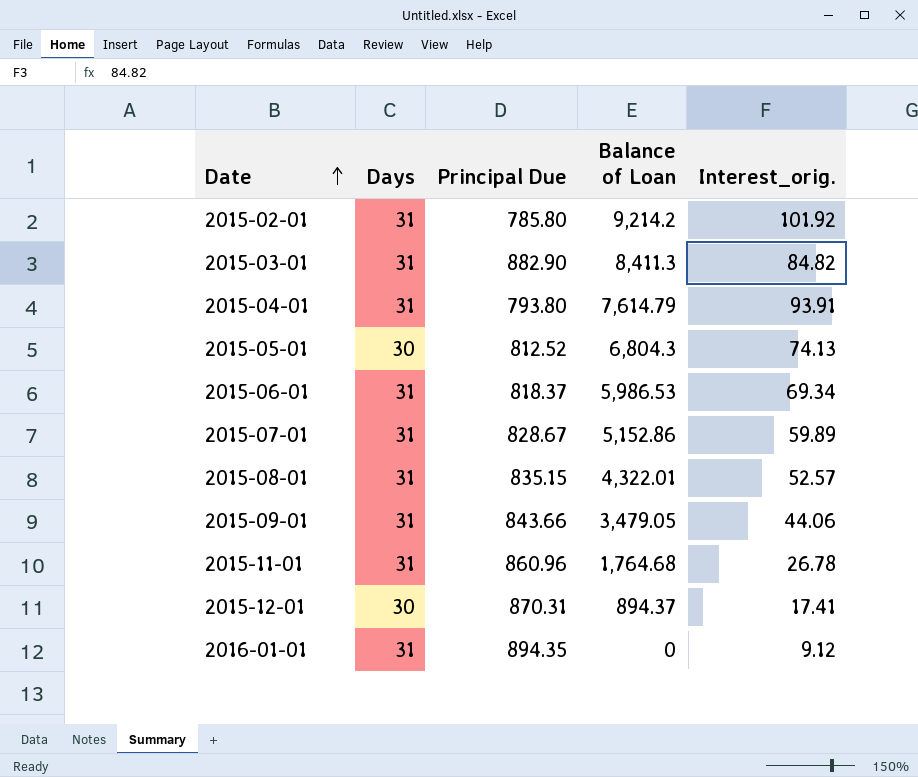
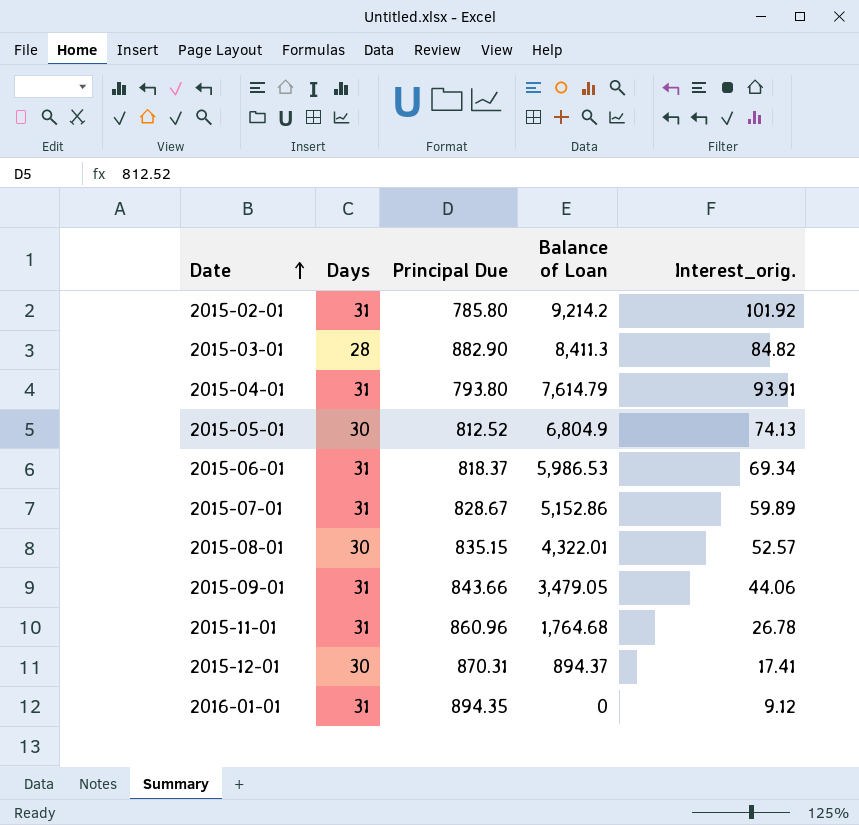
2015-03-01 | Days: 31 -> 28
2015-05-01 | Balance of Loan: 6,804.3 -> 6,804.9
2015-08-01 | Days: 31 -> 30

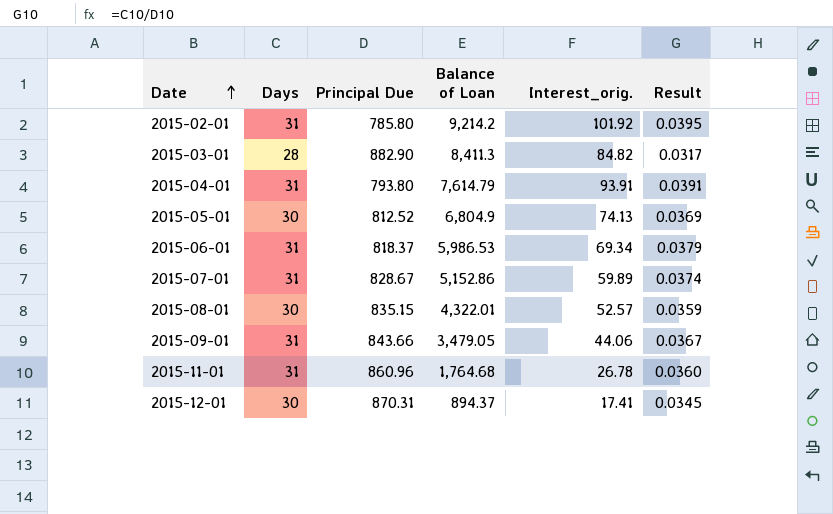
column Result | formula: none -> [Days] / [Principal Due]
row 2016-01-01: 31 | 894.35 | 0 | 9.12 -> none

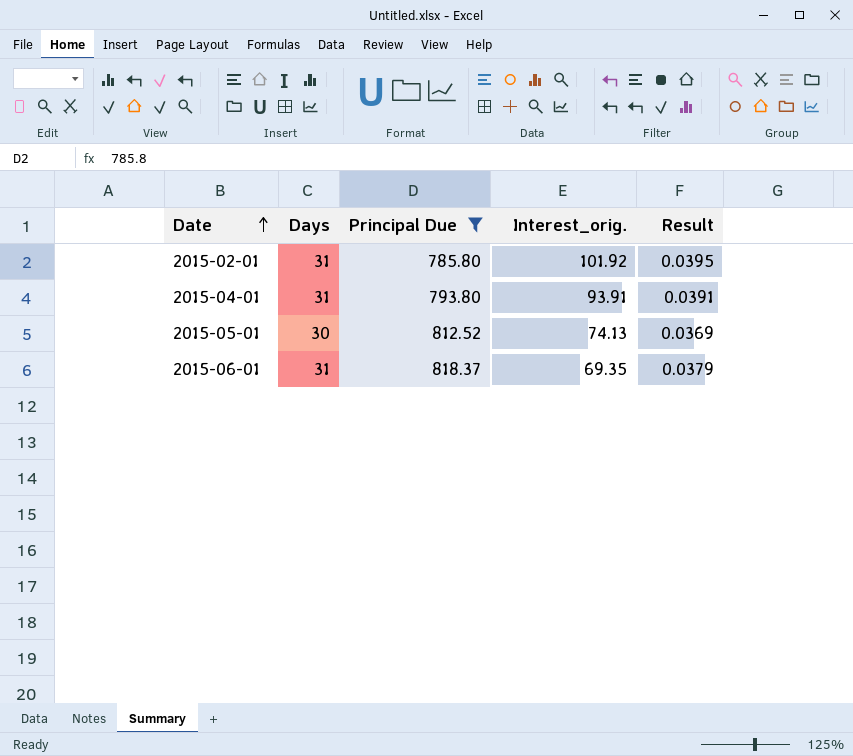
filter: none -> Principal Due <= 818.37
column Balance of Loan | position: 4 -> none
2015-06-01 | Interest_orig.: 69.34 -> 69.35

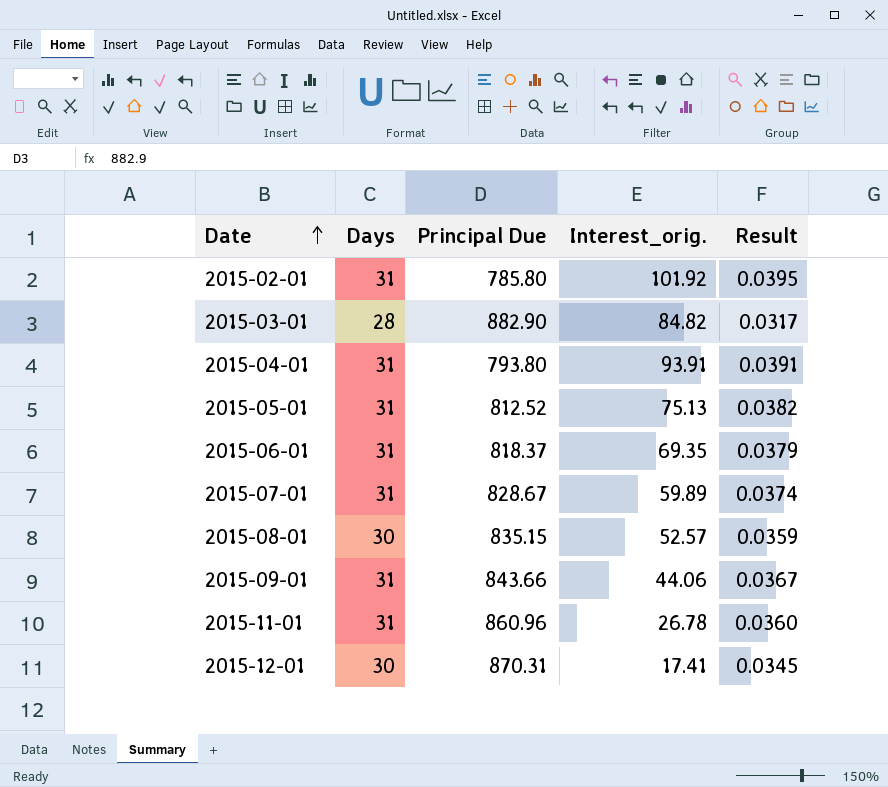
filter: Principal Due <= 818.37 -> none
2015-05-01 | Days: 30 -> 31
2015-05-01 | Interest_orig.: 74.13 -> 75.13
2015-05-01 | Result: 0.0369 -> 0.0382

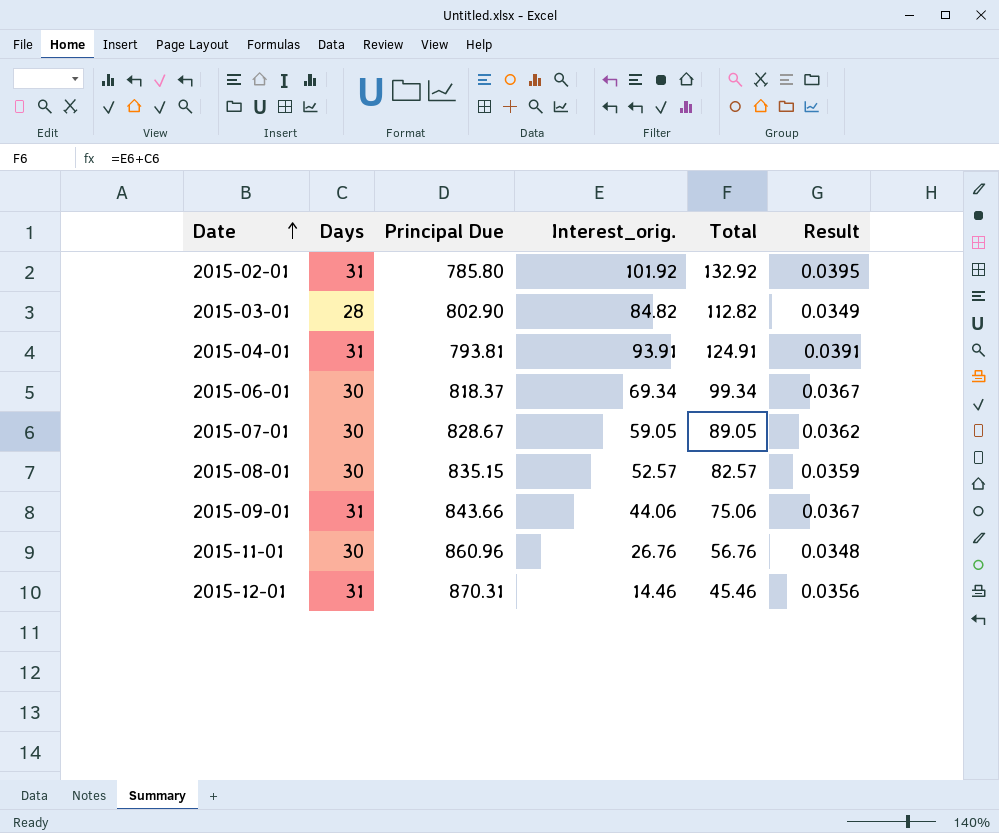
column Total | formula: none -> [Days] + [Interest_orig.]
row 2015-05-01: 31 | 812.52 | 75.13 | 0.0382 -> none
2015-03-01 | Principal Due: 882.90 -> 802.90
2015-03-01 | Result: 0.0317 -> 0.0349
2015-04-01 | Principal Due: 793.80 -> 793.81
2015-06-01 | Days: 31 -> 30
2015-06-01 | Interest_orig.: 69.35 -> 69.34
2015-06-01 | Result: 0.0379 -> 0.0367
2015-07-01 | Days: 31 -> 30
2015-07-01 | Interest_orig.: 59.89 -> 59.05
2015-07-01 | Result: 0.0374 -> 0.0362
2015-11-01 | Days: 31 -> 30
2015-11-01 | Interest_orig.: 26.78 -> 26.76
2015-11-01 | Result: 0.0360 -> 0.0348
2015-12-01 | Days: 30 -> 31
2015-12-01 | Interest_orig.: 17.41 -> 14.46
2015-12-01 | Result: 0.0345 -> 0.0356

